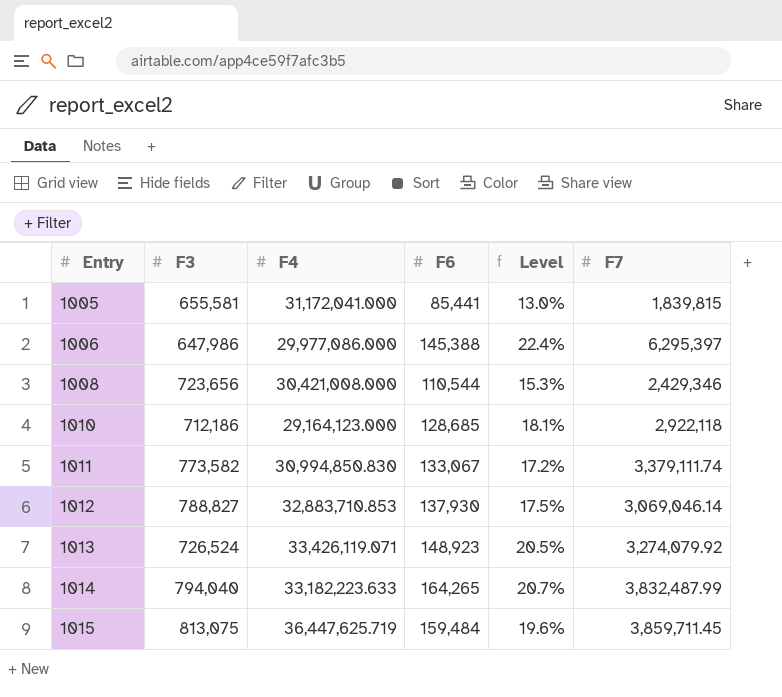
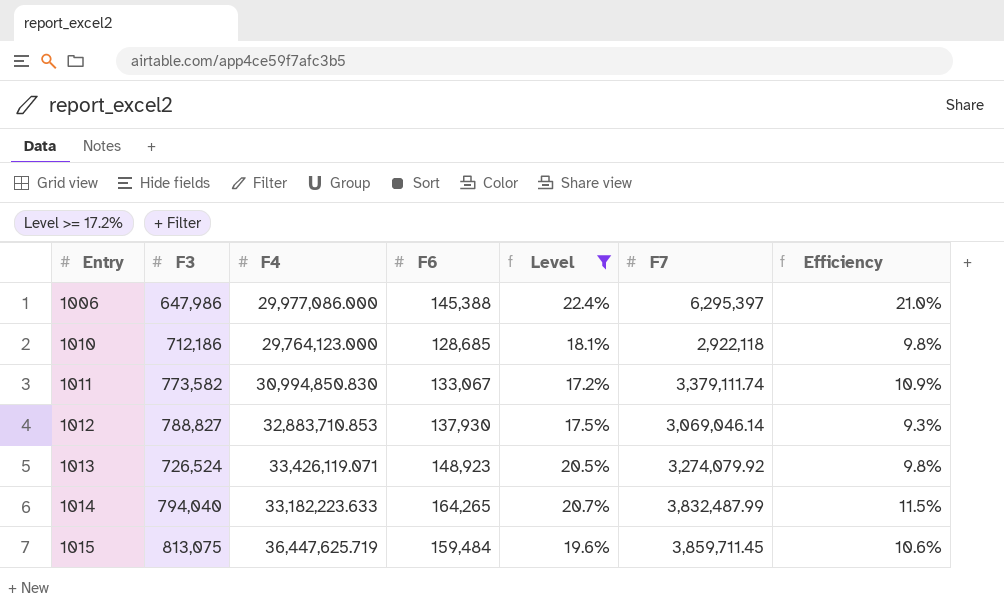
filter: none -> Level >= 17.2%
column Efficiency | formula: none -> [F7] / [F4]
1010 | F4: 29,164,123.000 -> 29,764,123.000

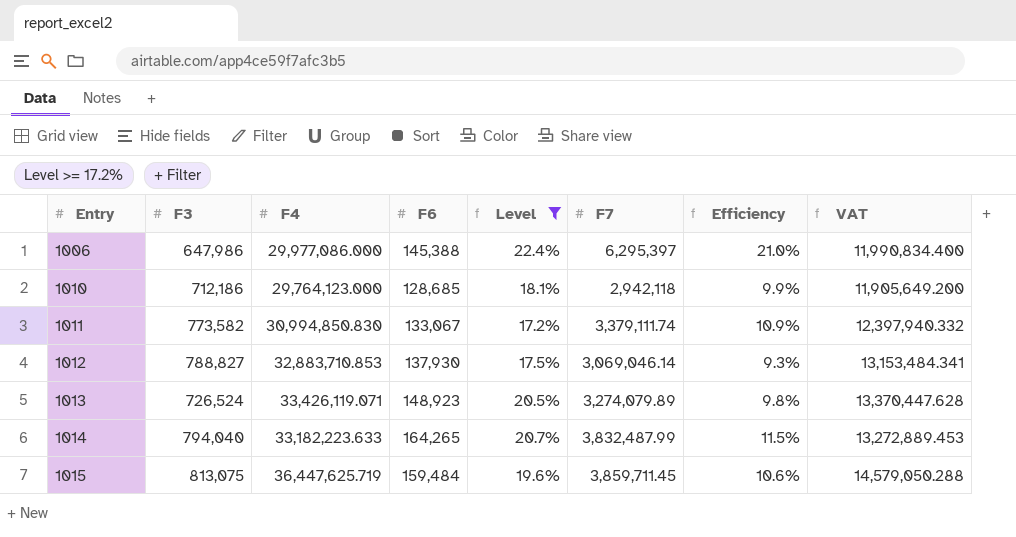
column VAT | formula: none -> [F4] * 0.4
1010 | F7: 2,922,118 -> 2,942,118
1010 | Efficiency: 9.8% -> 9.9%
1013 | F7: 3,274,079.92 -> 3,274,079.89

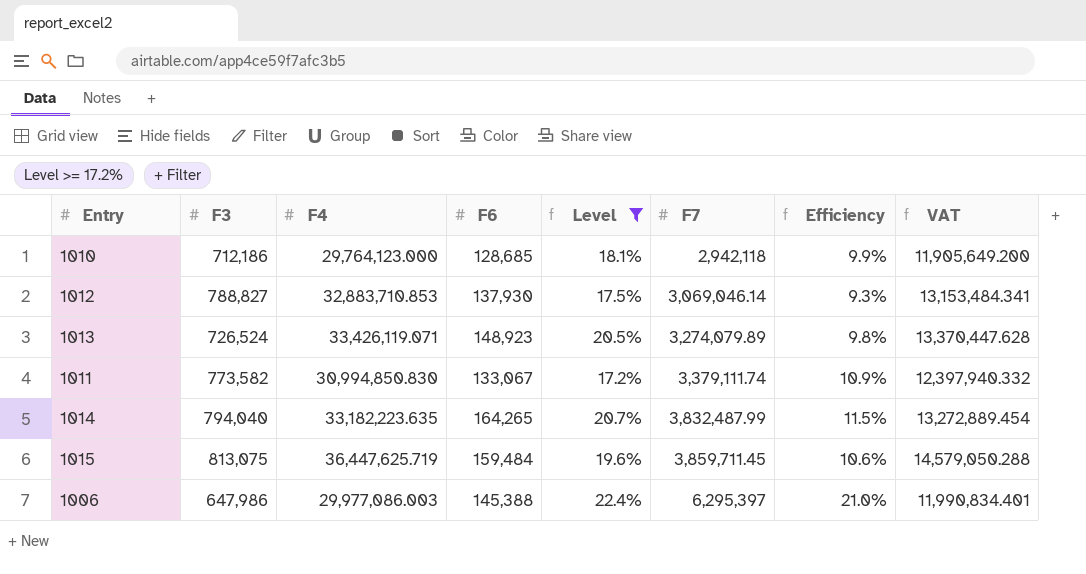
row order: Entry ascending -> F7 ascending
1014 | F4: 33,182,223.633 -> 33,182,223.635
1014 | VAT: 13,272,889.453 -> 13,272,889.454
1006 | F4: 29,977,086.000 -> 29,977,086.003
1006 | VAT: 11,990,834.400 -> 11,990,834.401

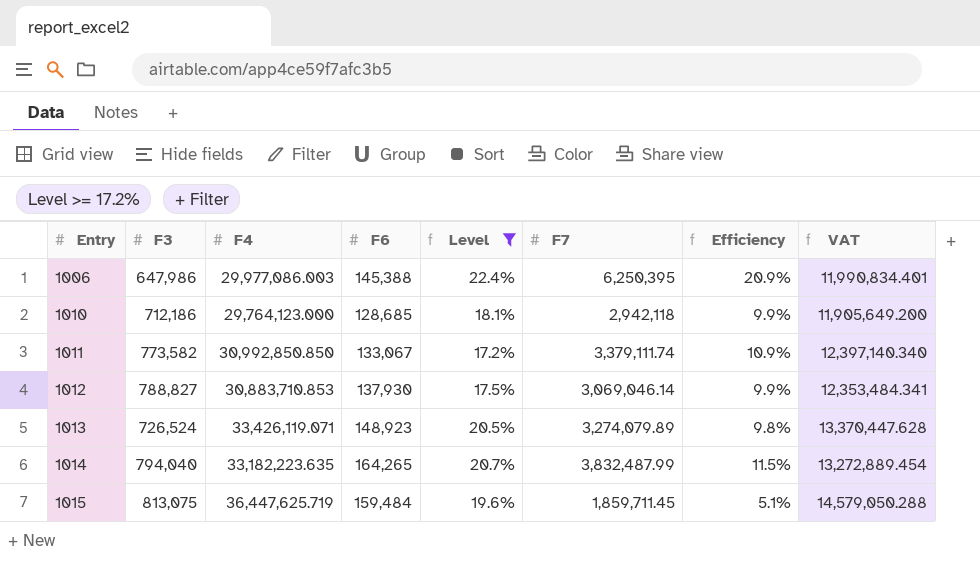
row order: F7 ascending -> Entry ascending
1006 | F7: 6,295,397 -> 6,250,395
1006 | Efficiency: 21.0% -> 20.9%
1011 | F4: 30,994,850.830 -> 30,992,850.850
1011 | VAT: 12,397,940.332 -> 12,397,140.340
1012 | F4: 32,883,710.853 -> 30,883,710.853
1012 | Efficiency: 9.3% -> 9.9%
1012 | VAT: 13,153,484.341 -> 12,353,484.341
1015 | F7: 3,859,711.45 -> 1,859,711.45
1015 | Efficiency: 10.6% -> 5.1%

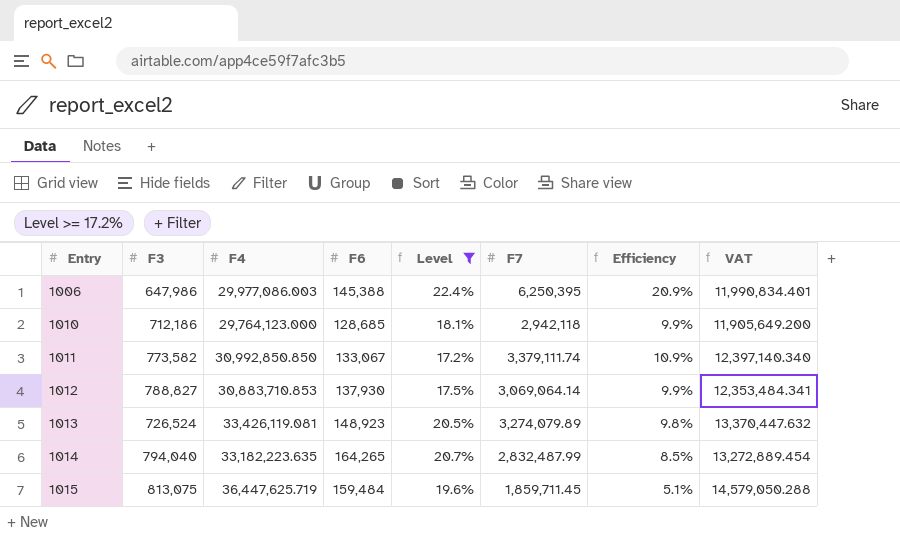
1012 | F7: 3,069,046.14 -> 3,069,064.14
1013 | F4: 33,426,119.071 -> 33,426,119.081
1013 | VAT: 13,370,447.628 -> 13,370,447.632
1014 | F7: 3,832,487.99 -> 2,832,487.99
1014 | Efficiency: 11.5% -> 8.5%

